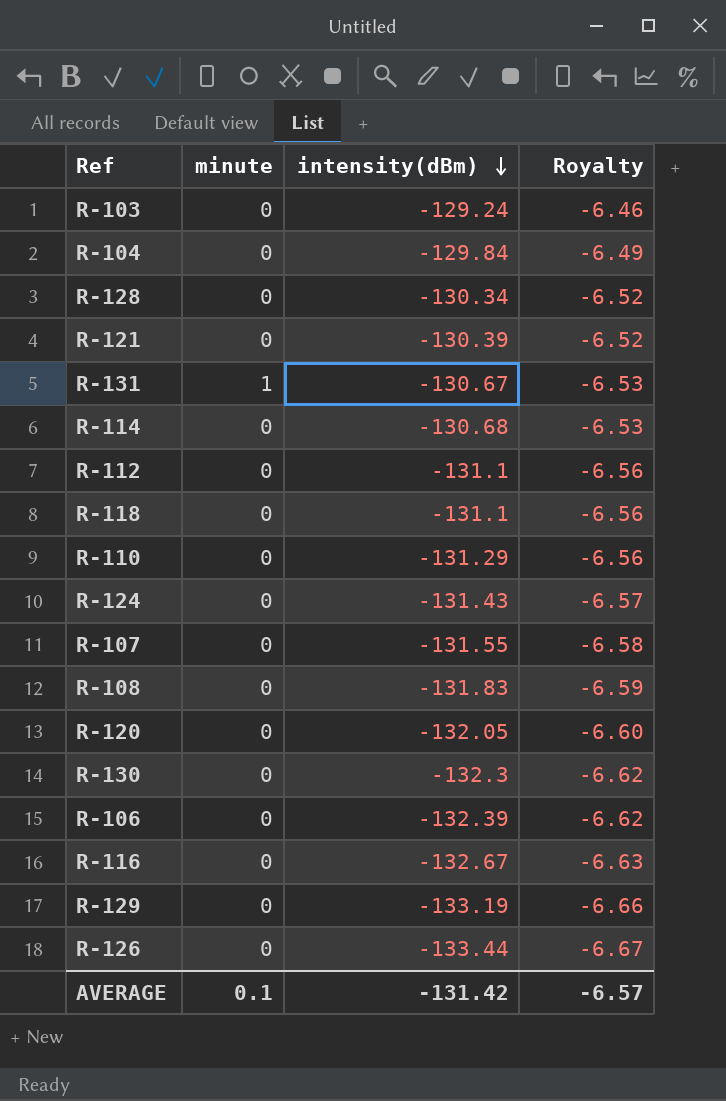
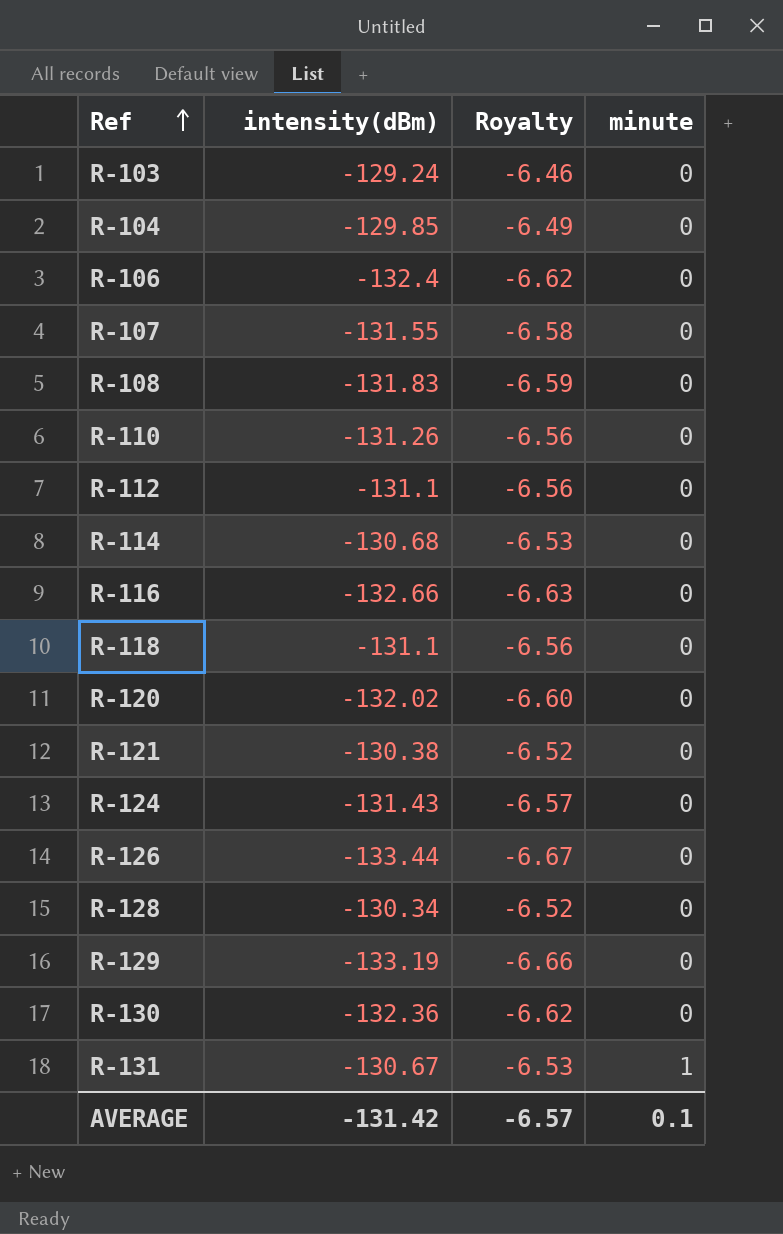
row order: intensity(dBm) descending -> Ref ascending
column minute | position: 2 -> 4
R-104 | intensity(dBm): -129.84 -> -129.85
R-106 | intensity(dBm): -132.39 -> -132.4
R-110 | intensity(dBm): -131.29 -> -131.26
R-116 | intensity(dBm): -132.67 -> -132.66
R-120 | intensity(dBm): -132.05 -> -132.02
R-121 | intensity(dBm): -130.39 -> -130.38
R-130 | intensity(dBm): -132.3 -> -132.36

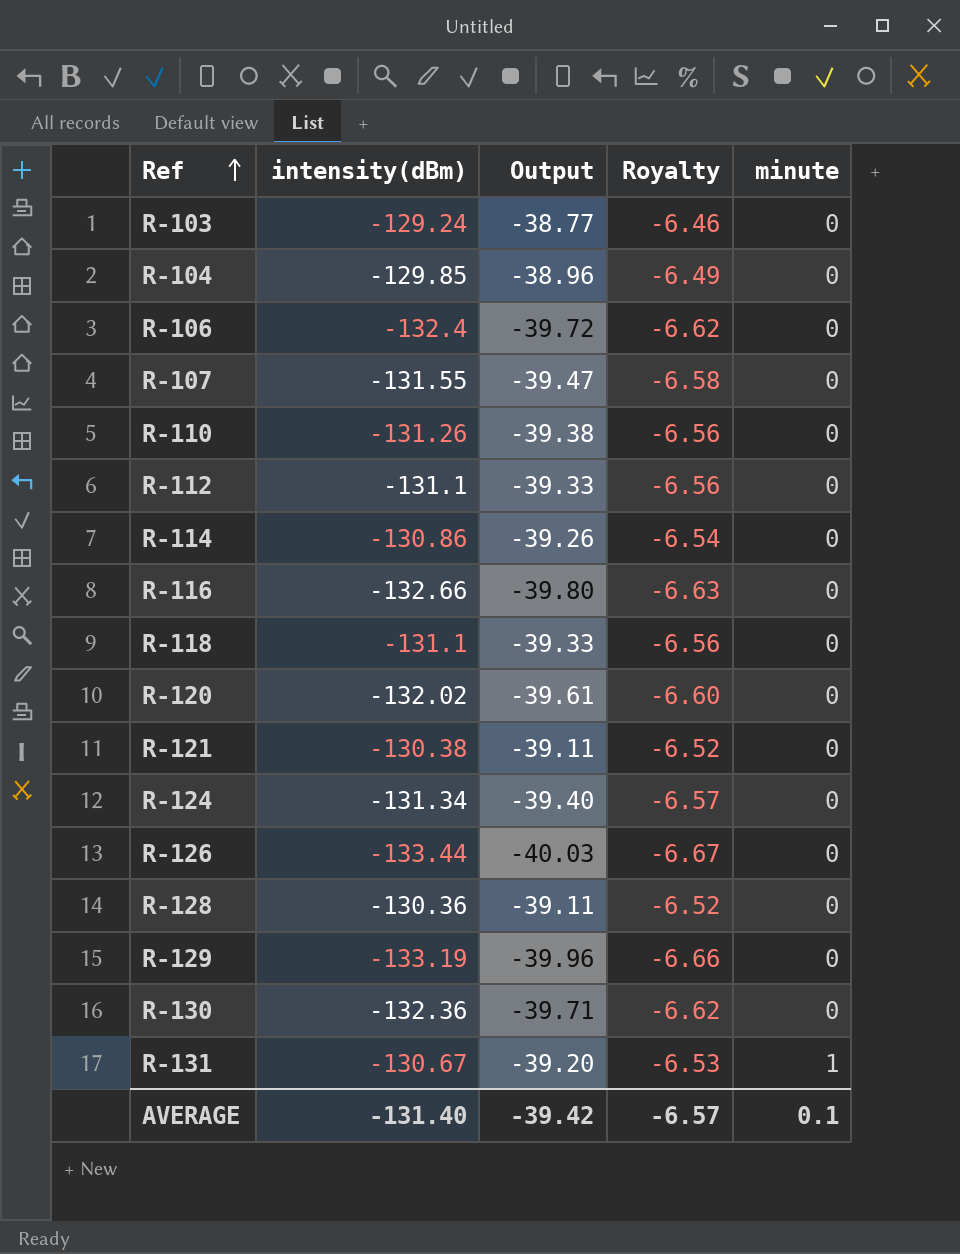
column Output | formula: none -> [intensity(dBm)] * 0.3
row R-108: -131.83 | -6.59 | 0 -> none
R-114 | intensity(dBm): -130.68 -> -130.86
R-114 | Royalty: -6.53 -> -6.54
R-124 | intensity(dBm): -131.43 -> -131.34
R-128 | intensity(dBm): -130.34 -> -130.36
AVERAGE | intensity(dBm): -131.42 -> -131.40

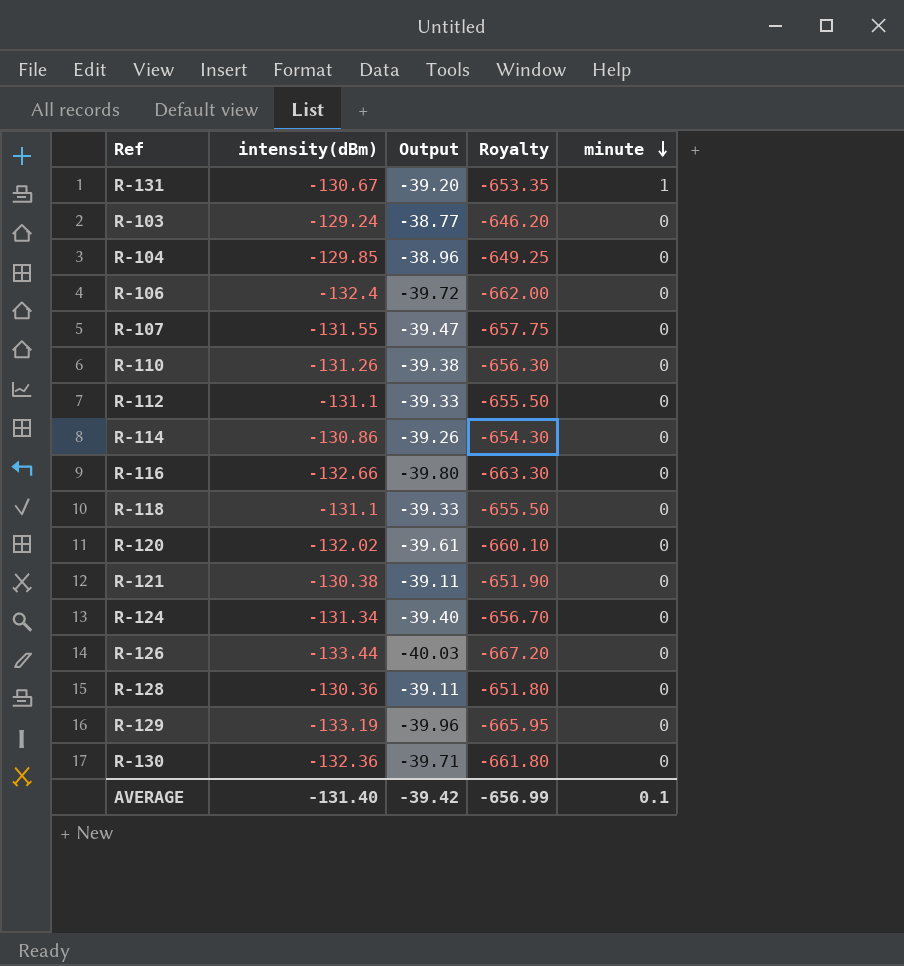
row order: Ref ascending -> minute descending
column Royalty | formula: [intensity(dBm)] * 0.05 -> [intensity(dBm)] * 5
AVERAGE | Royalty: -6.57 -> -656.99

